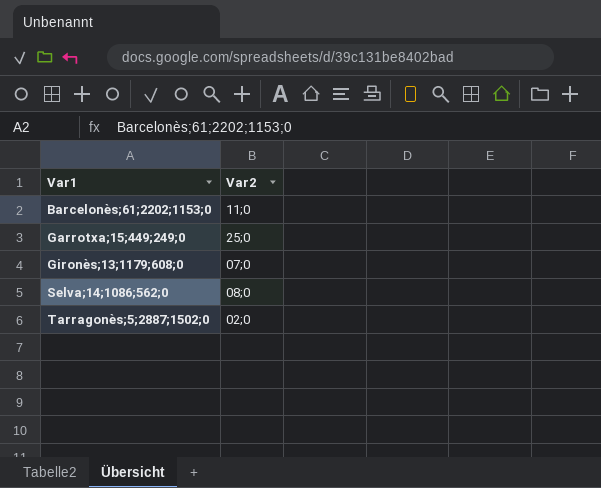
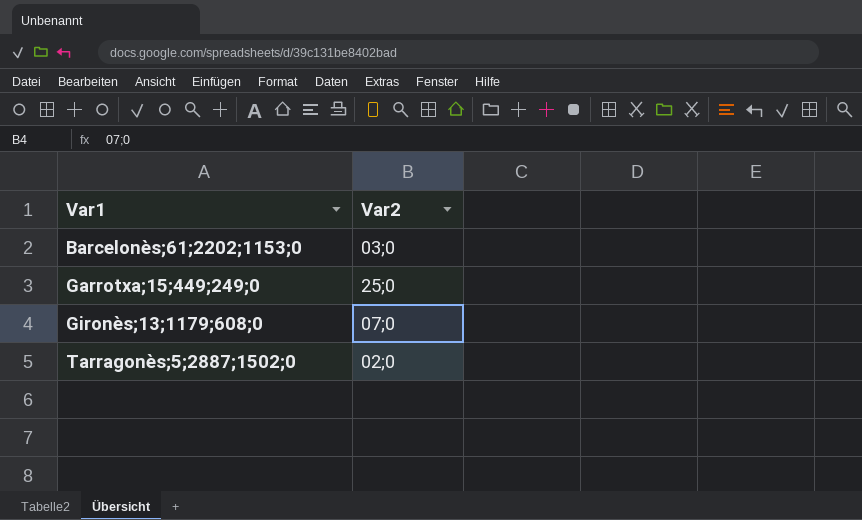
row Selva;14;1086;562;0: 08;0 -> none
Barcelonès;61;2202;1153;0 | Var2: 11;0 -> 03;0

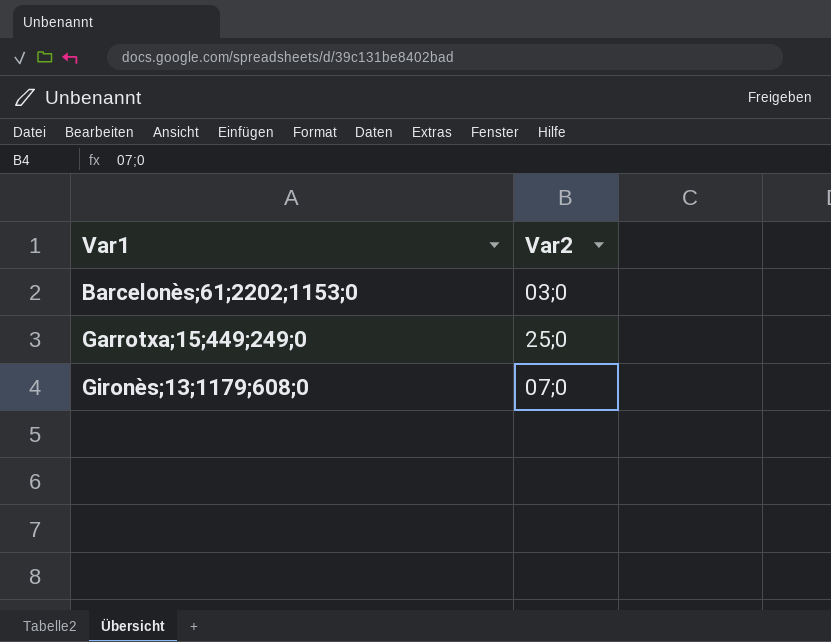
row Tarragonès;5;2887;1502;0: 02;0 -> none

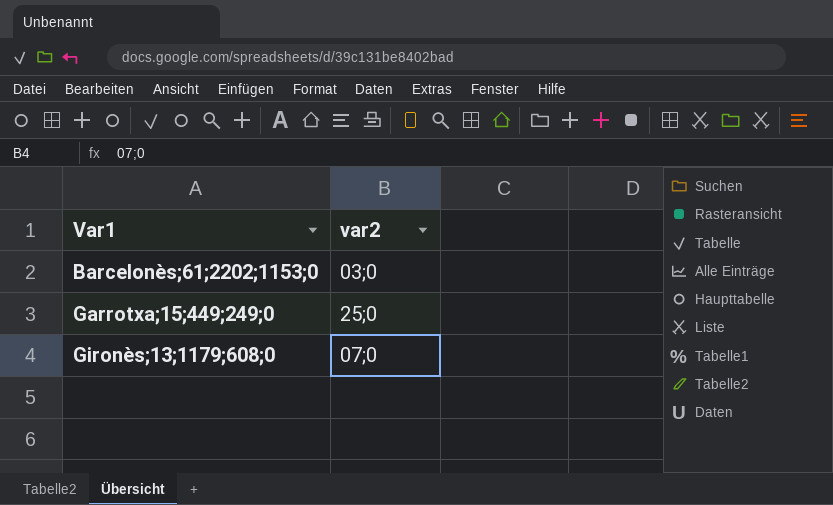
column name: Var2 -> var2

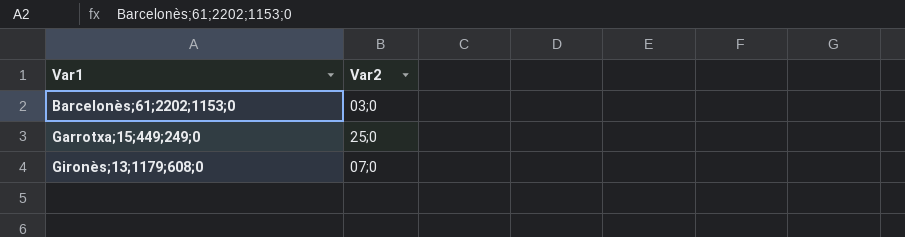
column name: var2 -> Var2

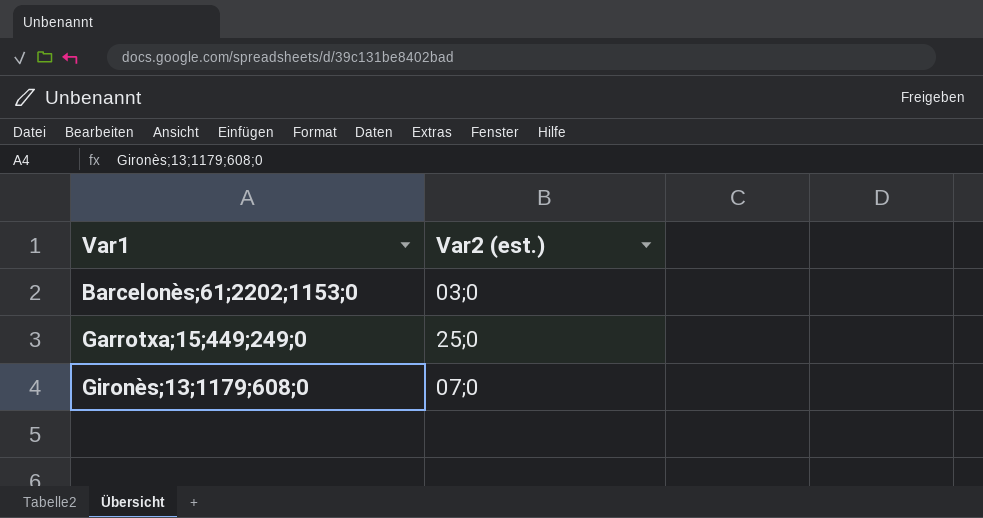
column name: Var2 -> Var2 (est.)

